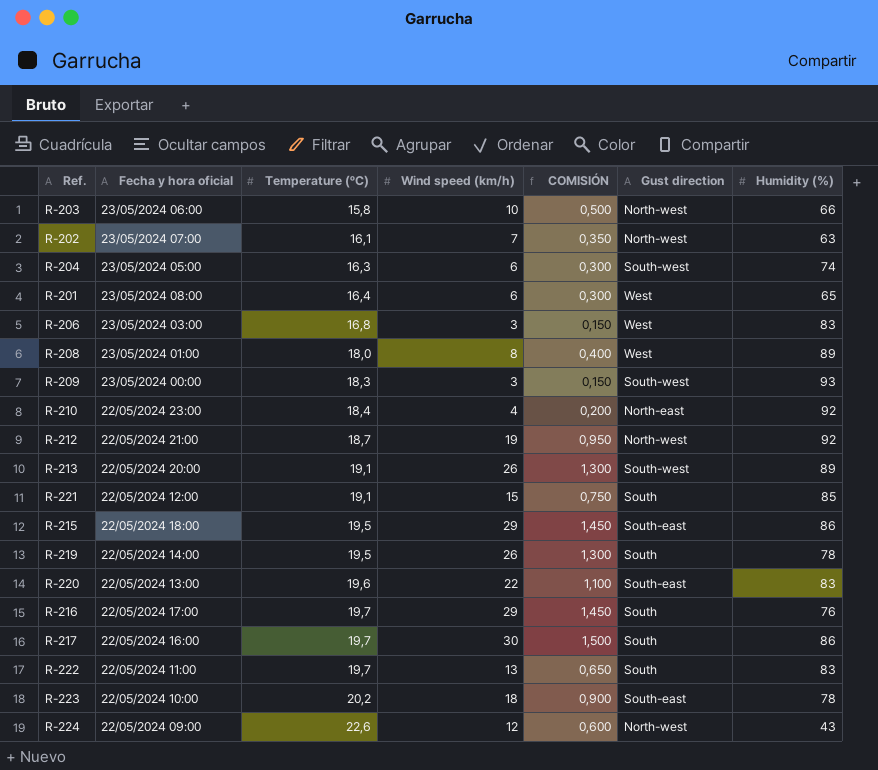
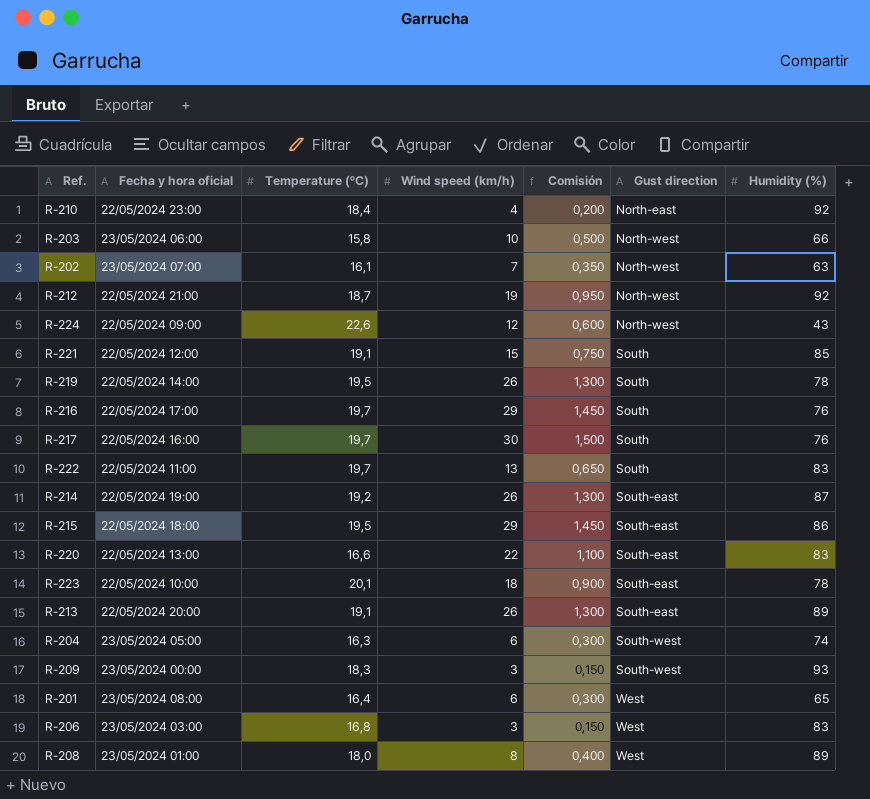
row order: Temperature (ºC) ascending -> Gust direction ascending
column name: COMISIÓN -> Comisión
R-217 | Humidity (%): 86 -> 76
row R-214: none -> 22/05/2024 19:00 | 19,2 | 26 | 1,300 | South-east | 87
R-220 | Temperature (ºC): 19,6 -> 16,6
R-223 | Temperature (ºC): 20,2 -> 20,1
R-213 | Gust direction: South-west -> South-east

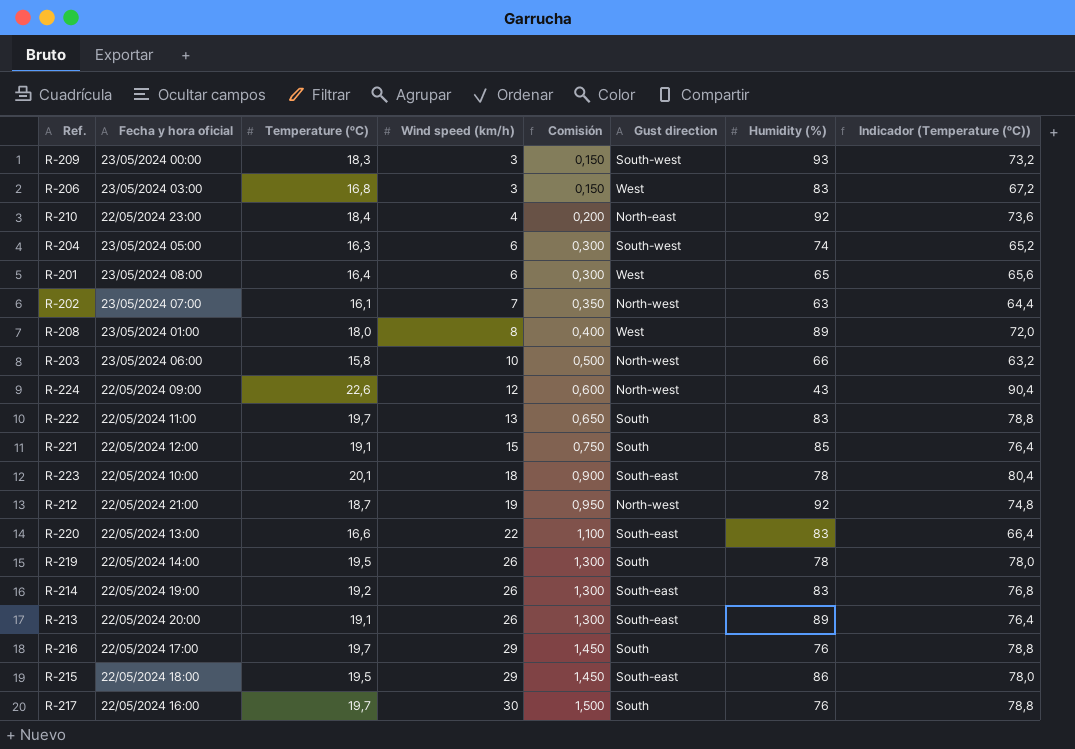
row order: Gust direction ascending -> Wind speed (km/h) ascending
column Indicador (Temperature (ºC)) | formula: none -> [Temperature (ºC)] * 4
R-214 | Humidity (%): 87 -> 83

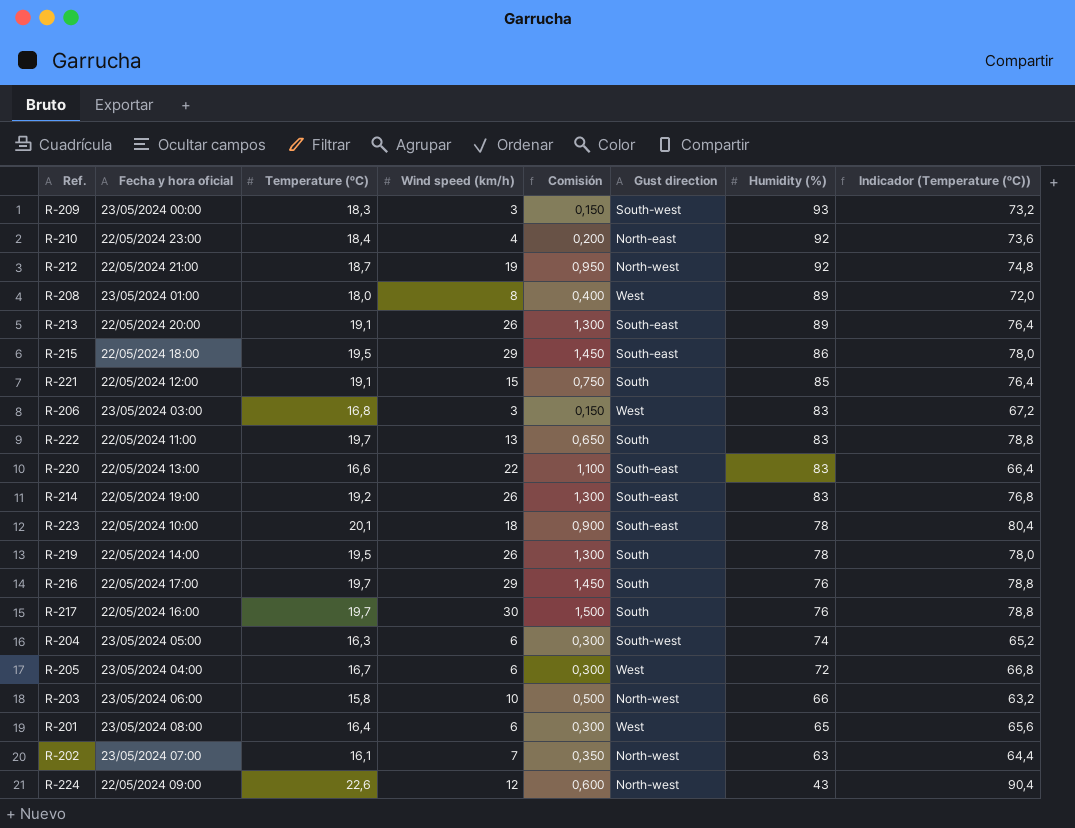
row order: Wind speed (km/h) ascending -> Humidity (%) descending
row R-205: none -> 23/05/2024 04:00 | 16,7 | 6 | 0,300 | West | 72 | 66,8

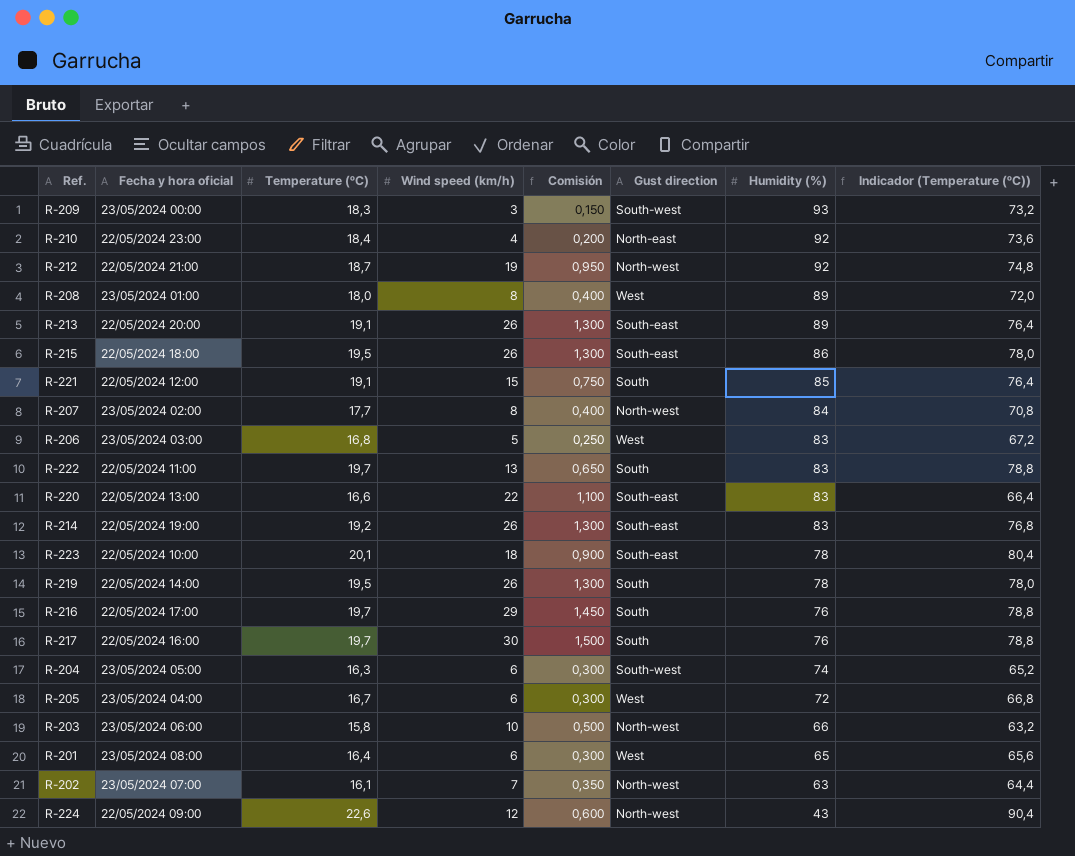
R-215 | Wind speed (km/h): 29 -> 26
R-215 | Comisión: 1,450 -> 1,300
row R-207: none -> 23/05/2024 02:00 | 17,7 | 8 | 0,400 | North-west | 84 | 70,8
R-206 | Wind speed (km/h): 3 -> 5
R-206 | Comisión: 0,150 -> 0,250

